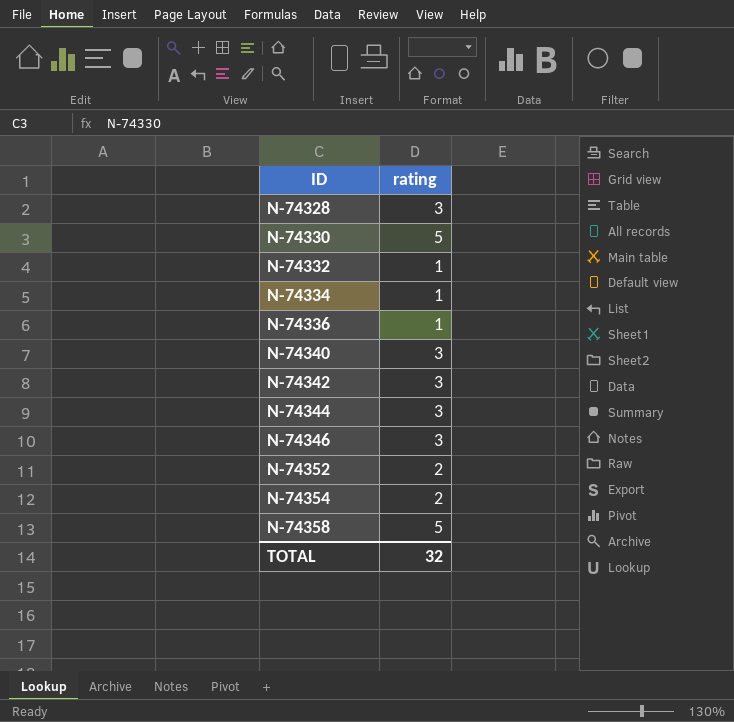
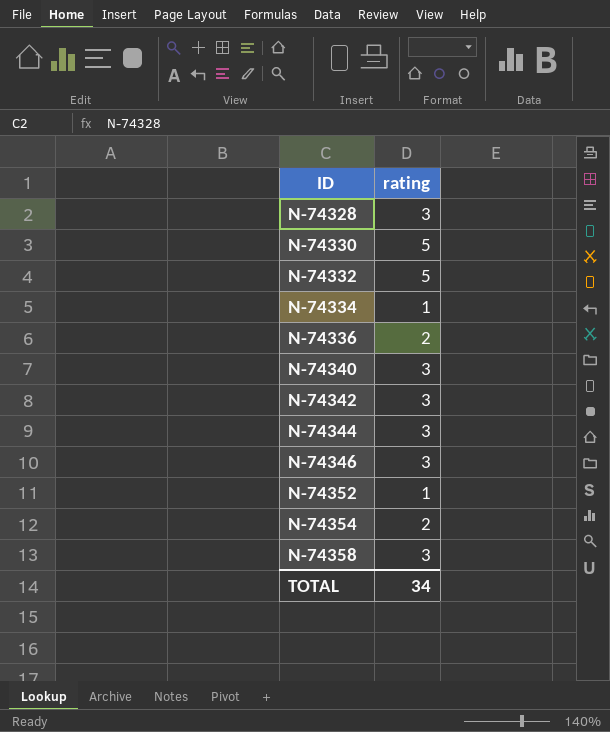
N-74332 | rating: 1 -> 5
N-74336 | rating: 1 -> 2
N-74352 | rating: 2 -> 1
N-74358 | rating: 5 -> 3
TOTAL | rating: 32 -> 34

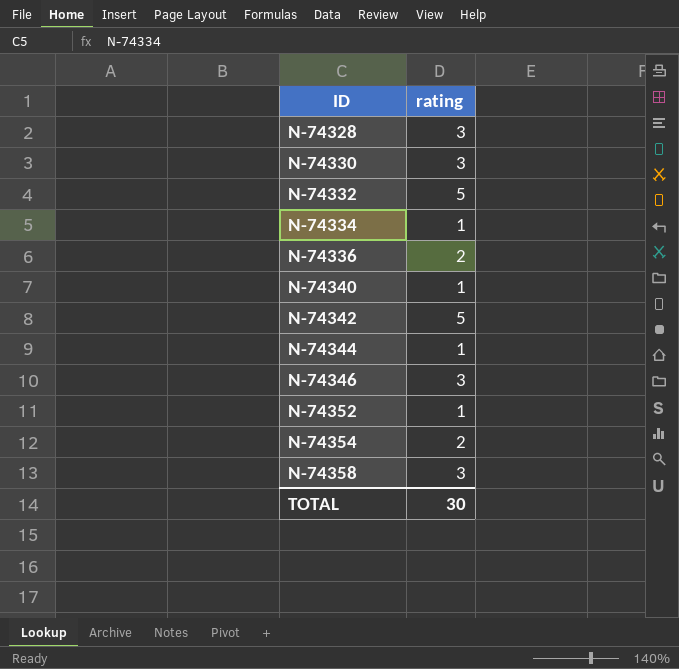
N-74330 | rating: 5 -> 3
N-74340 | rating: 3 -> 1
N-74342 | rating: 3 -> 5
N-74344 | rating: 3 -> 1
TOTAL | rating: 34 -> 30

